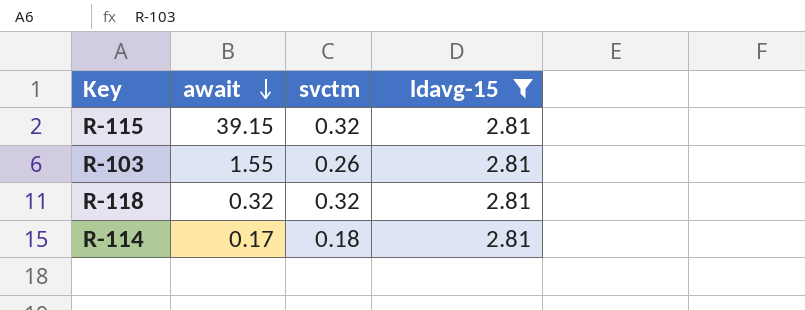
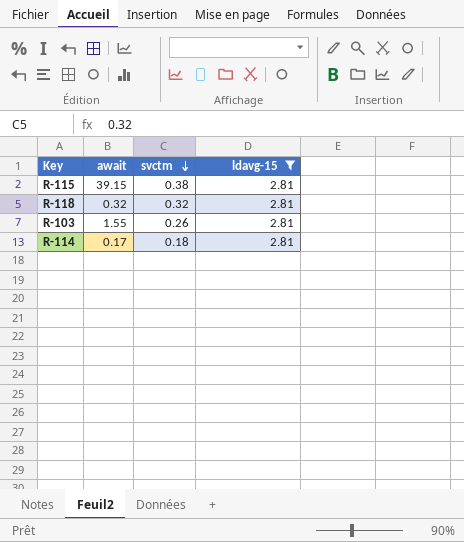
row order: await descending -> svctm descending
R-115 | svctm: 0.32 -> 0.38

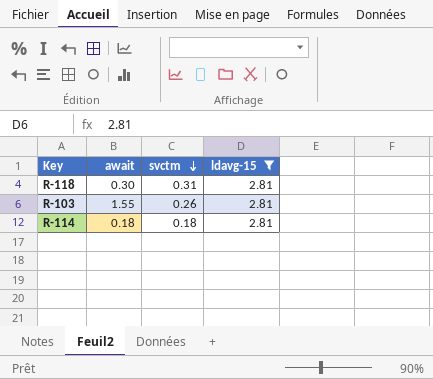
row R-115: 39.15 | 0.38 | 2.81 -> none
R-118 | await: 0.32 -> 0.30
R-118 | svctm: 0.32 -> 0.31
R-114 | await: 0.17 -> 0.18

